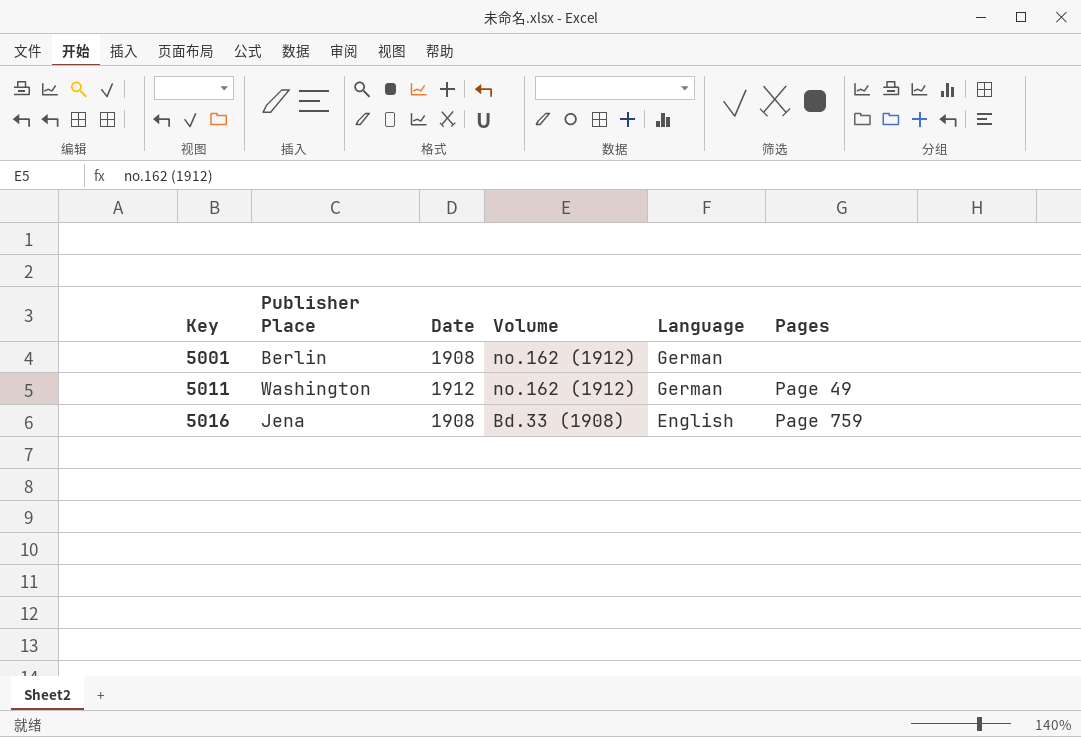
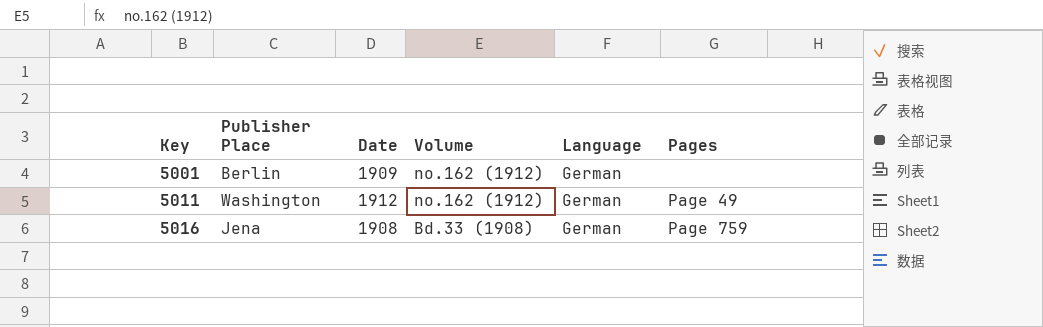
5001 | Date: 1908 -> 1909
5016 | Language: English -> German

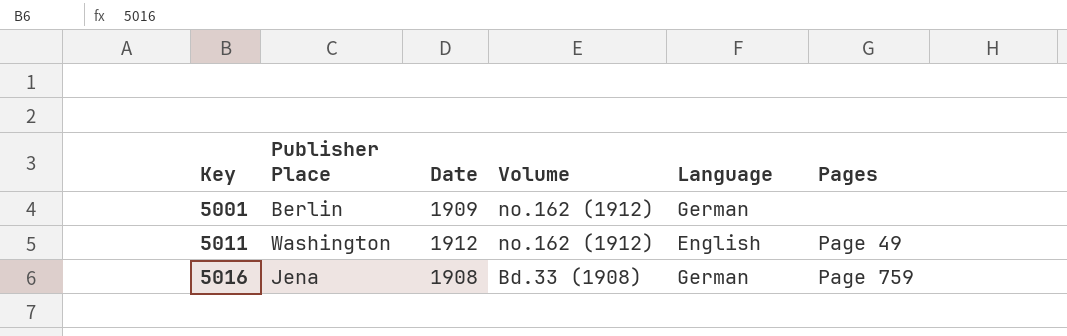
5011 | Language: German -> English

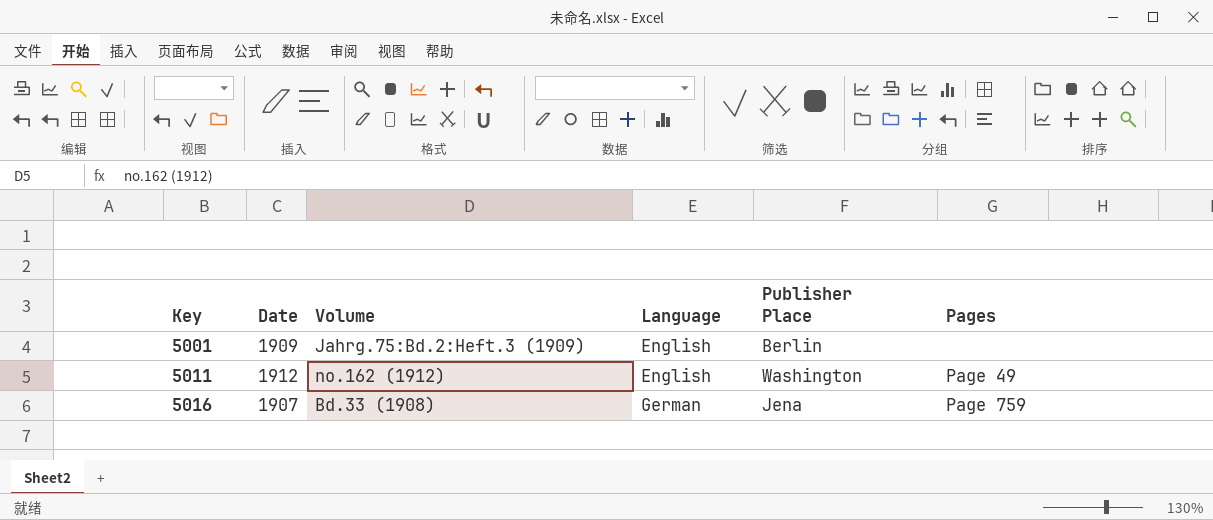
column Publisher Place | position: 2 -> 5
5001 | Volume: no.162 (1912) -> Jahrg.75:Bd.2:Heft.3 (1909)
5001 | Language: German -> English
5016 | Date: 1908 -> 1907

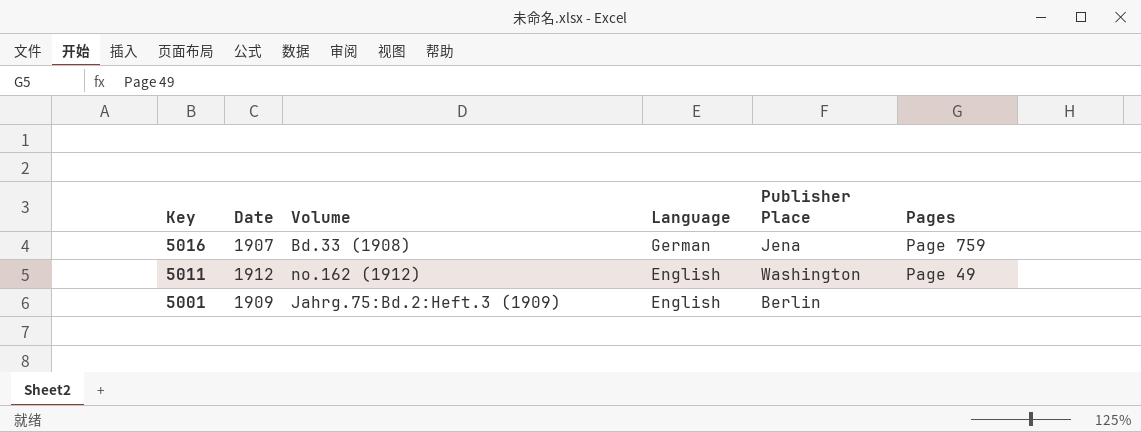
row order: Key ascending -> Key descending

